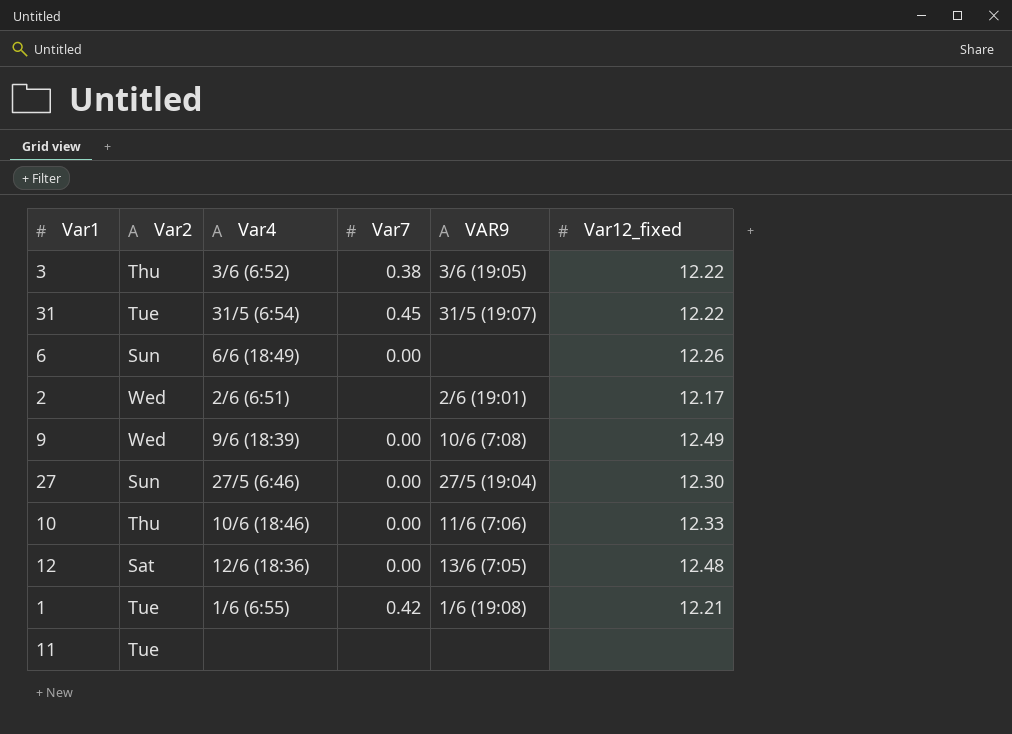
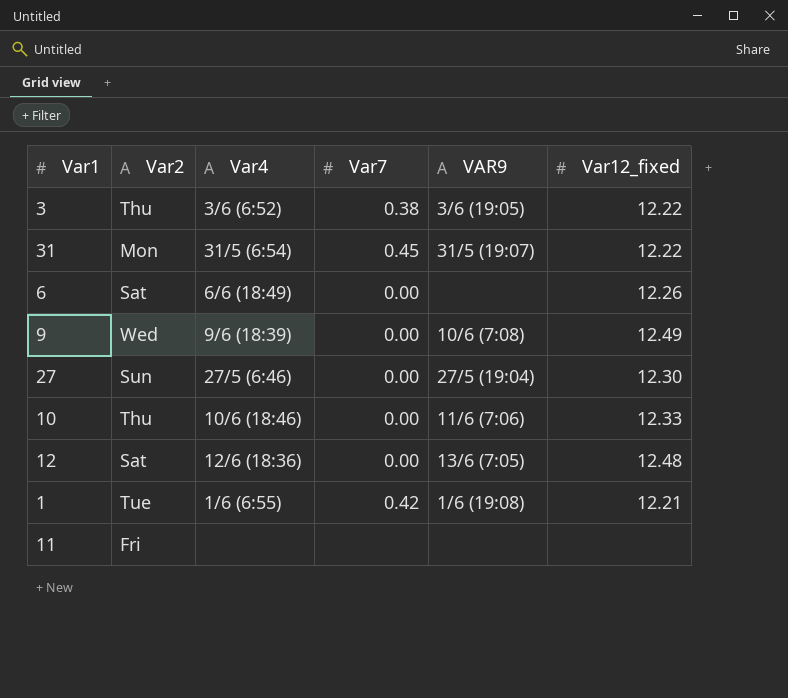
row 2: Wed | 2/6 (6:51) | none | 2/6 (19:01) | 12.17 -> none
31 | Var2: Tue -> Mon
6 | Var2: Sun -> Sat
11 | Var2: Tue -> Fri

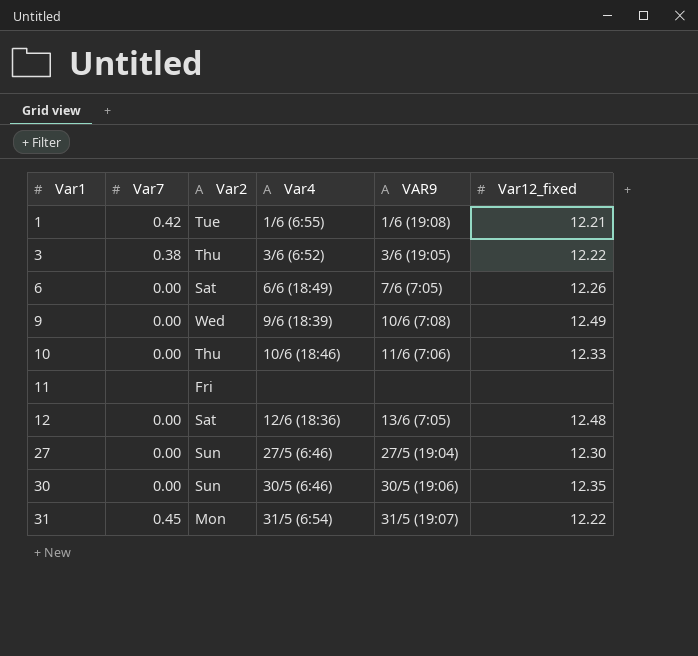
row order: none -> Var1 ascending
column Var7 | position: 4 -> 2
6 | VAR9: none -> 7/6 (7:05)
row 30: none -> 0.00 | Sun | 30/5 (6:46) | 30/5 (19:06) | 12.35

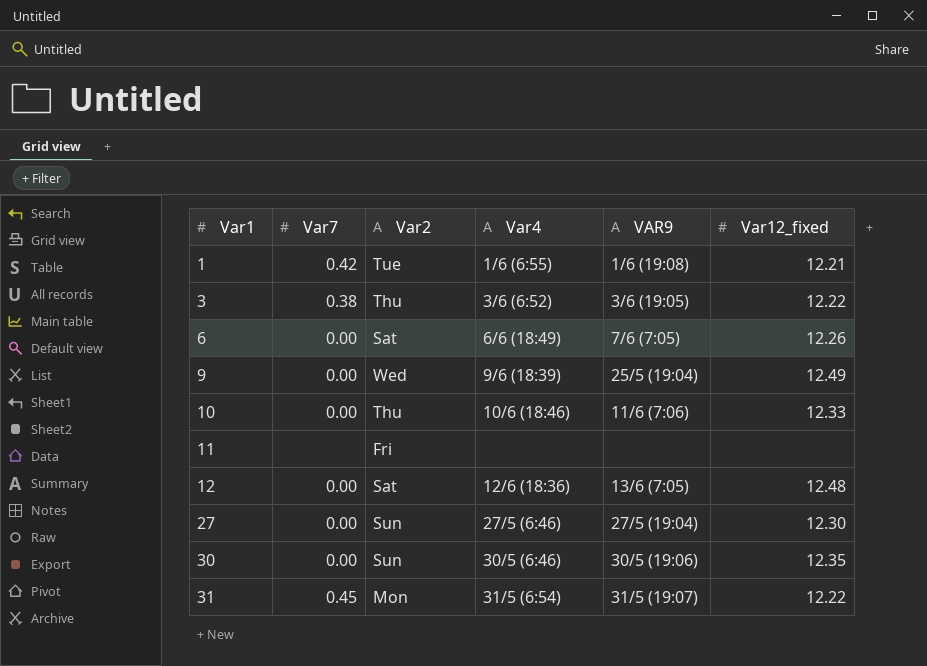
9 | VAR9: 10/6 (7:08) -> 25/5 (19:04)

